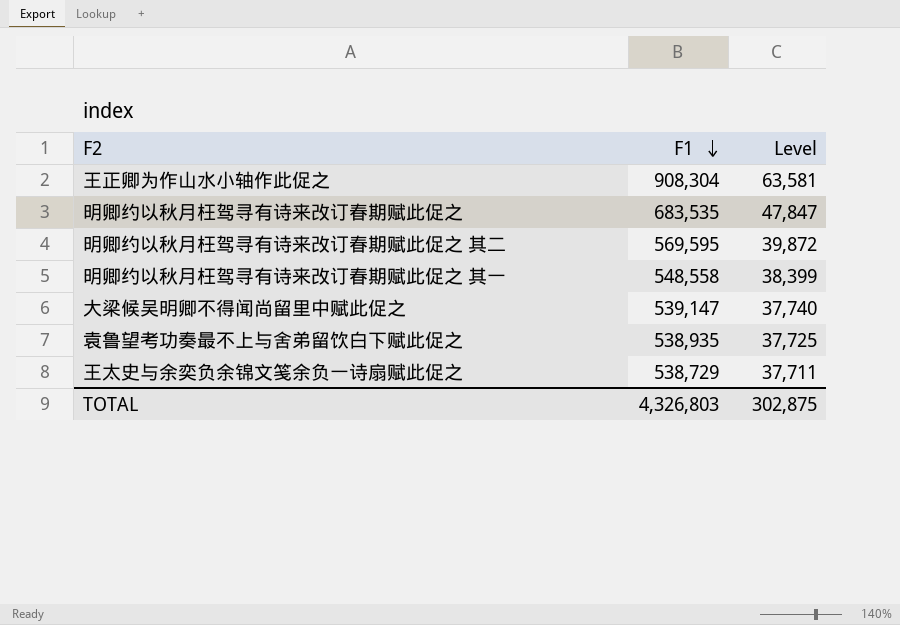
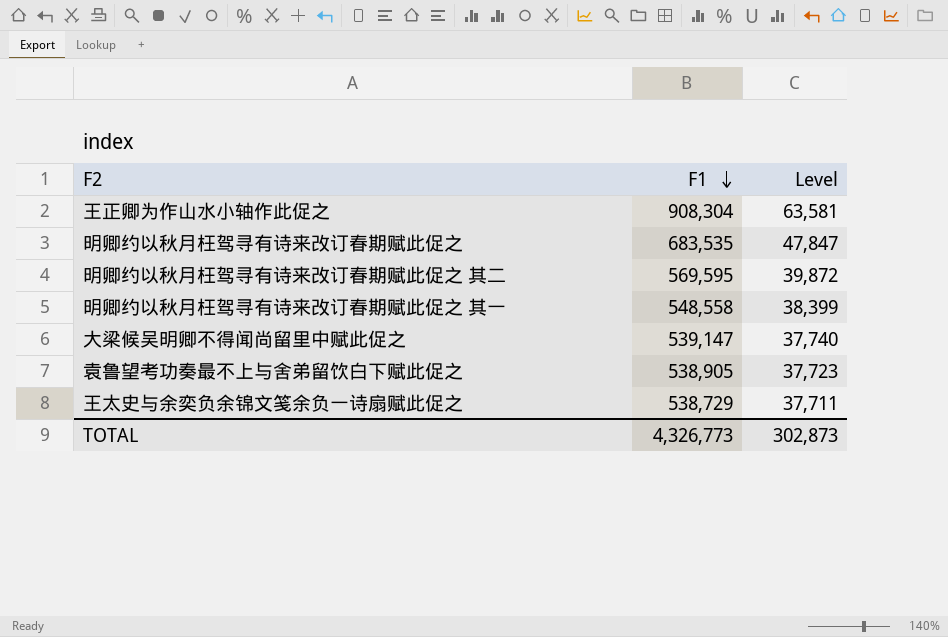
袁鲁望考功奏最不上与舍弟留饮白下赋此促之 | F1: 538,935 -> 538,905
袁鲁望考功奏最不上与舍弟留饮白下赋此促之 | Level: 37,725 -> 37,723
TOTAL | F1: 4,326,803 -> 4,326,773
TOTAL | Level: 302,875 -> 302,873

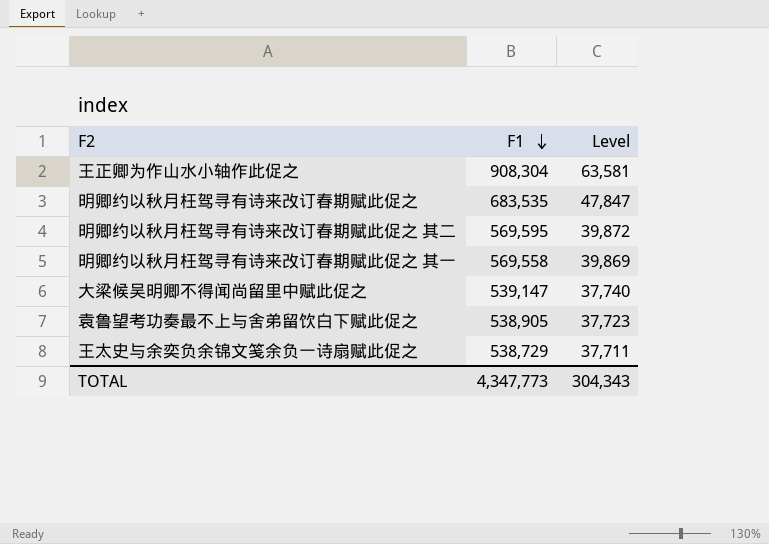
明卿约以秋月枉驾寻有诗来改订春期赋此促之 其一 | F1: 548,558 -> 569,558
明卿约以秋月枉驾寻有诗来改订春期赋此促之 其一 | Level: 38,399 -> 39,869
TOTAL | F1: 4,326,773 -> 4,347,773
TOTAL | Level: 302,873 -> 304,343

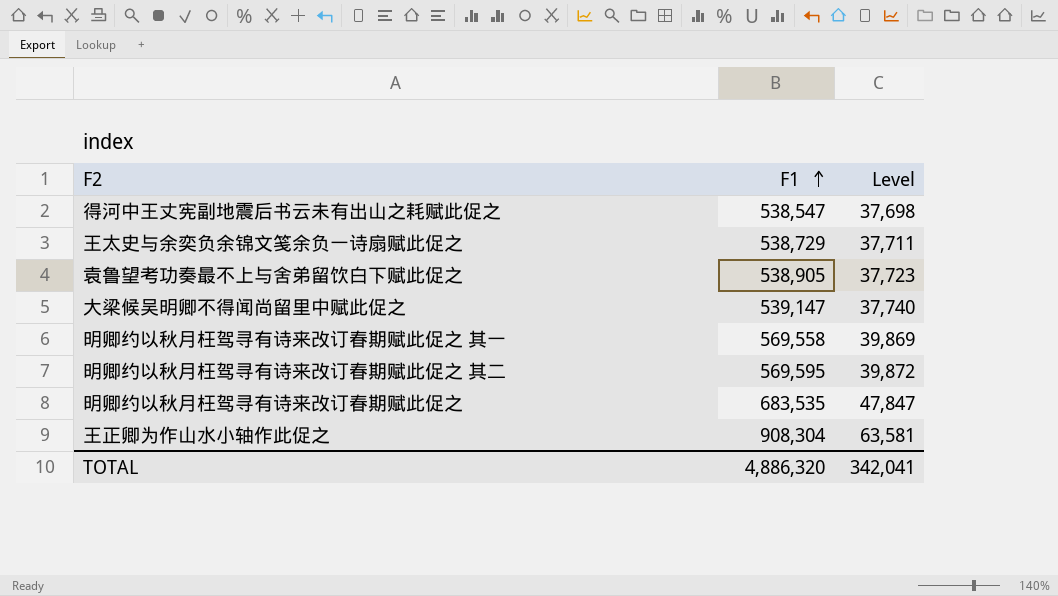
row order: F1 descending -> F1 ascending
row 得河中王丈宪副地震后书云未有出山之耗赋此促之: none -> 538,547 | 37,698
TOTAL | F1: 4,347,773 -> 4,886,320
TOTAL | Level: 304,343 -> 342,041

